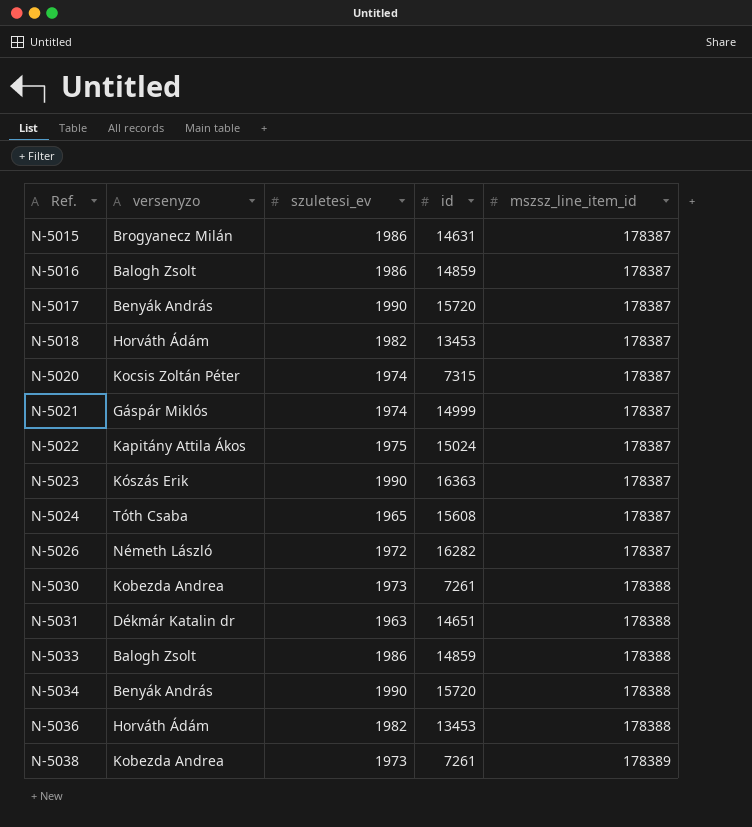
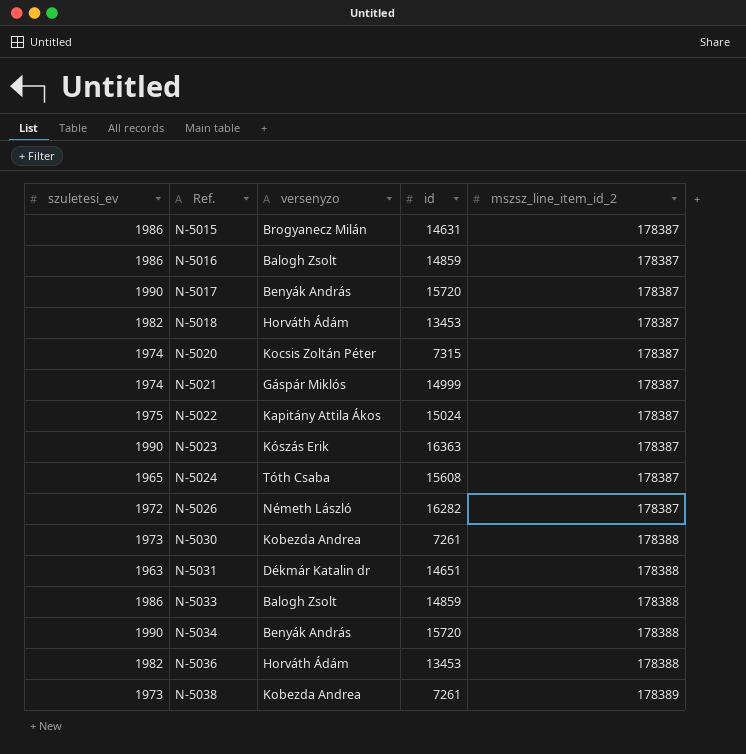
column szuletesi_ev | position: 3 -> 1
column name: mszsz_line_item_id -> mszsz_line_item_id_2

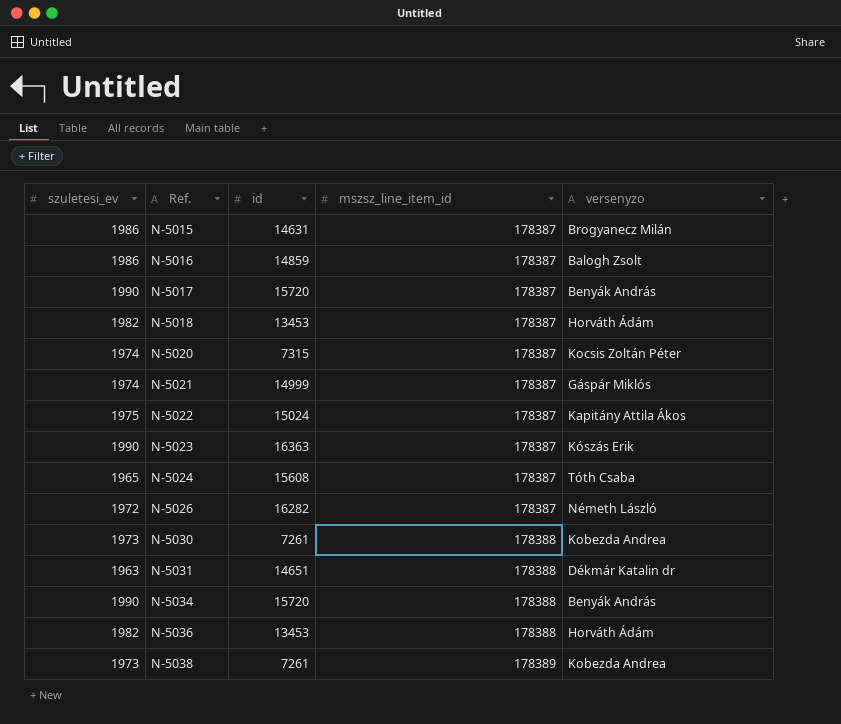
column name: mszsz_line_item_id_2 -> mszsz_line_item_id
column versenyzo | position: 3 -> 5
row N-5033: 1986 | Balogh Zsolt | 14859 | 178388 -> none

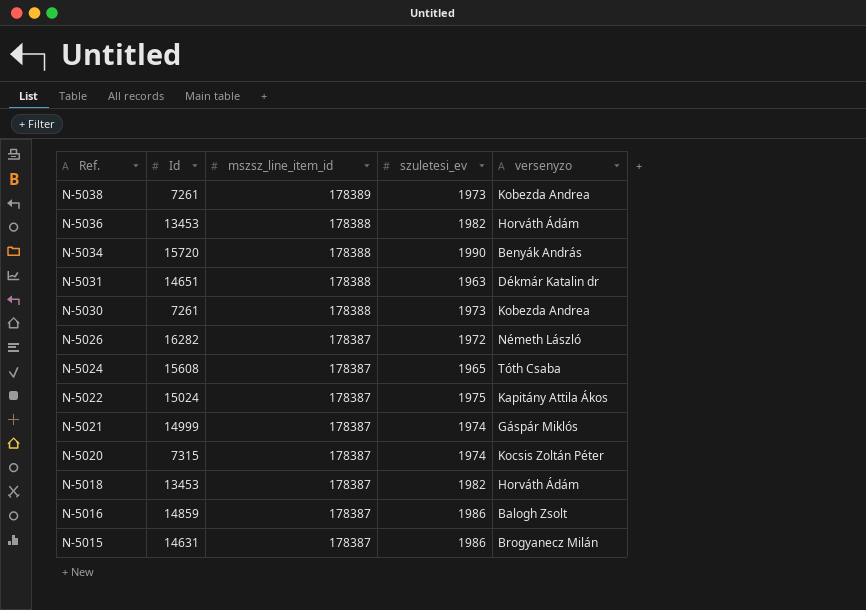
row order: Ref. ascending -> Ref. descending
column name: id -> Id
column szuletesi_ev | position: 1 -> 4
row N-5017: 1990 | 15720 | 178387 | Benyák András -> none
row N-5023: 1990 | 16363 | 178387 | Kószás Erik -> none

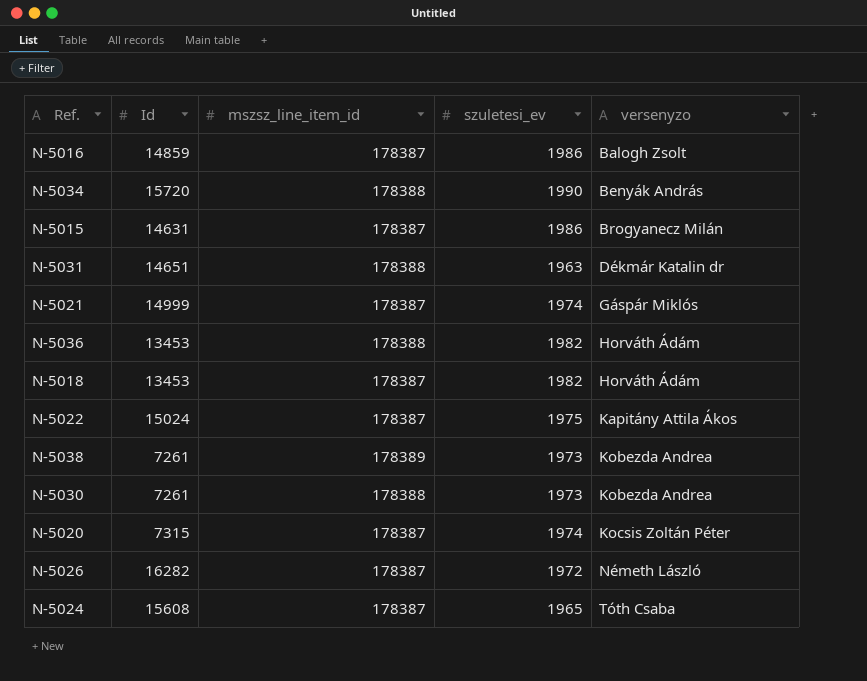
row order: Ref. descending -> versenyzo ascending

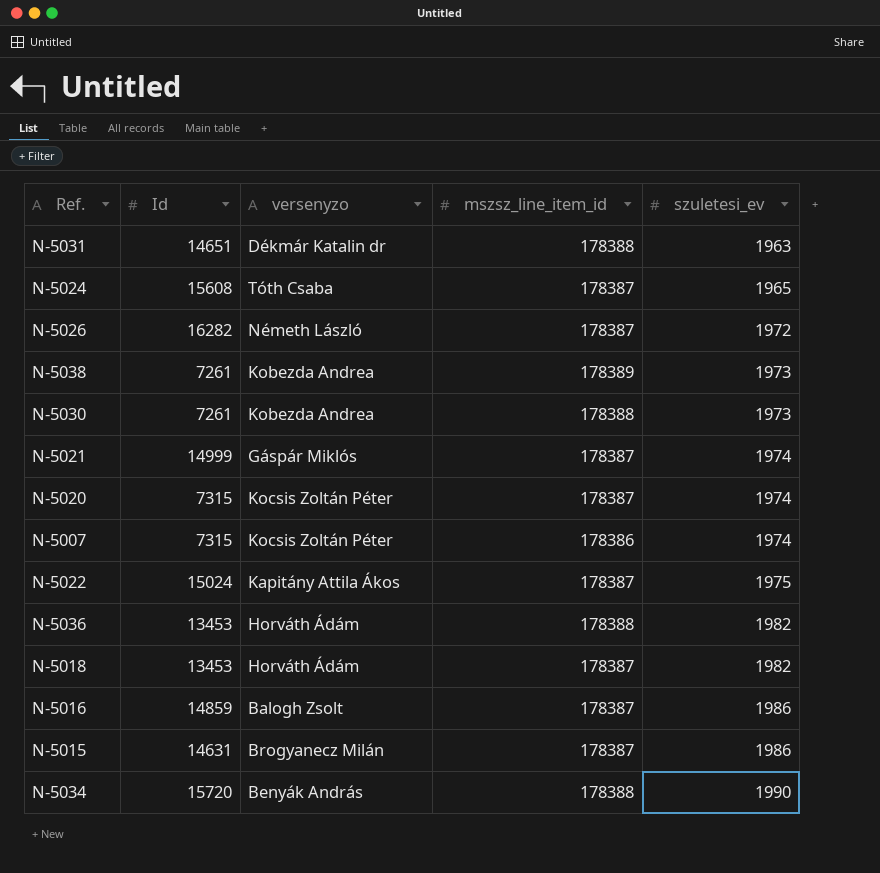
row order: versenyzo ascending -> szuletesi_ev ascending
column versenyzo | position: 5 -> 3
row N-5007: none -> 7315 | Kocsis Zoltán Péter | 178386 | 1974

